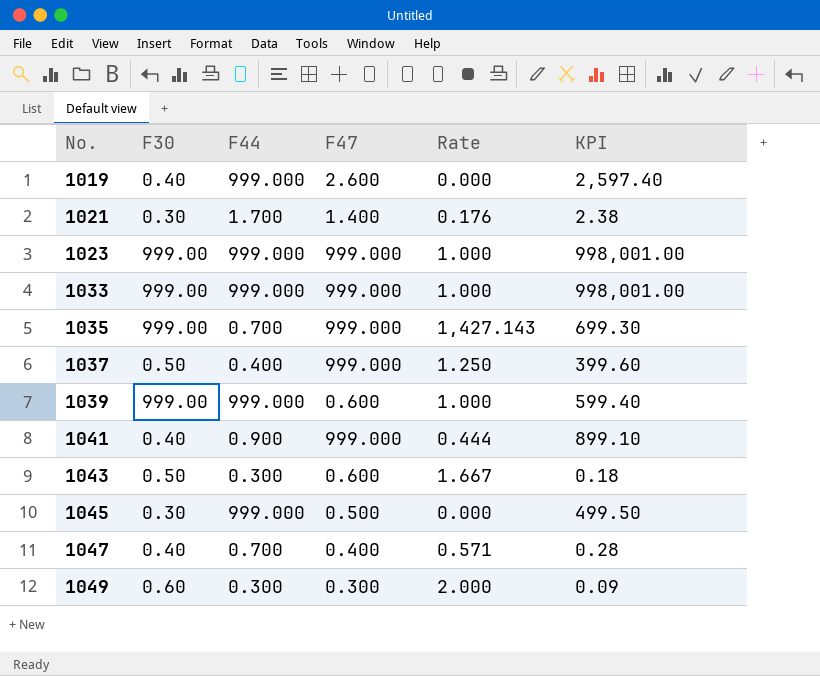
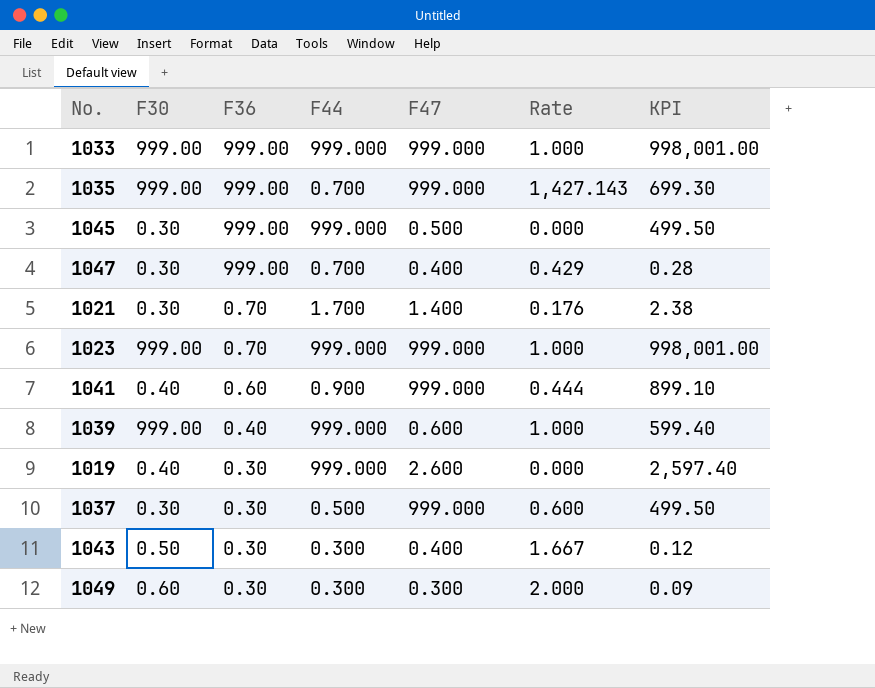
row order: No. ascending -> F36 descending
column F36 | position: none -> 3
1047 | F30: 0.40 -> 0.30
1047 | Rate: 0.571 -> 0.429
1037 | F30: 0.50 -> 0.30
1037 | F44: 0.400 -> 0.500
1037 | Rate: 1.250 -> 0.600
1037 | KPI: 399.60 -> 499.50
1043 | F47: 0.600 -> 0.400
1043 | KPI: 0.18 -> 0.12

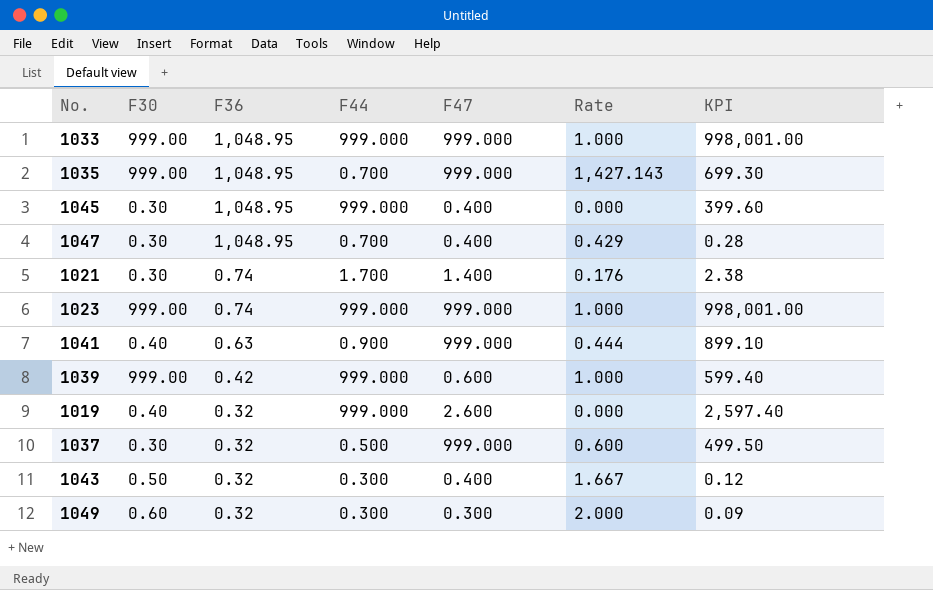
1033 | F36: 999.00 -> 1,048.95
1035 | F36: 999.00 -> 1,048.95
1045 | F36: 999.00 -> 1,048.95
1045 | F47: 0.500 -> 0.400
1045 | KPI: 499.50 -> 399.60
1047 | F36: 999.00 -> 1,048.95
1021 | F36: 0.70 -> 0.74
1023 | F36: 0.70 -> 0.74
1041 | F36: 0.60 -> 0.63
1039 | F36: 0.40 -> 0.42
1019 | F36: 0.30 -> 0.32
1037 | F36: 0.30 -> 0.32
1043 | F36: 0.30 -> 0.32
1049 | F36: 0.30 -> 0.32

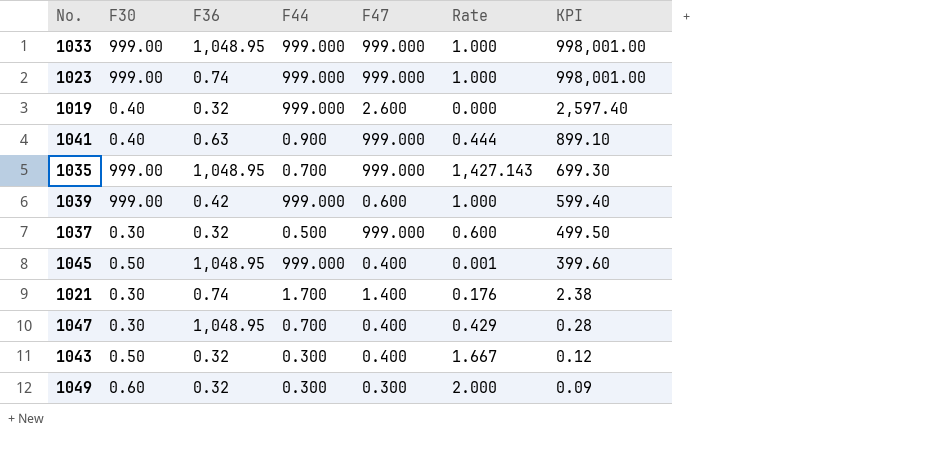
row order: F36 descending -> KPI descending
1045 | F30: 0.30 -> 0.50
1045 | Rate: 0.000 -> 0.001

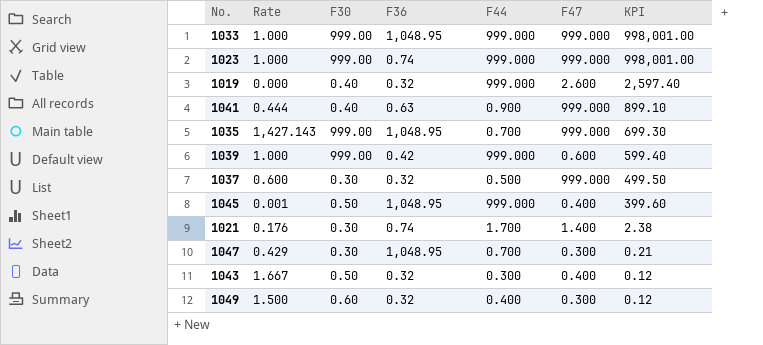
column Rate | position: 6 -> 2
1047 | F47: 0.400 -> 0.300
1047 | KPI: 0.28 -> 0.21
1049 | Rate: 2.000 -> 1.500
1049 | F44: 0.300 -> 0.400
1049 | KPI: 0.09 -> 0.12

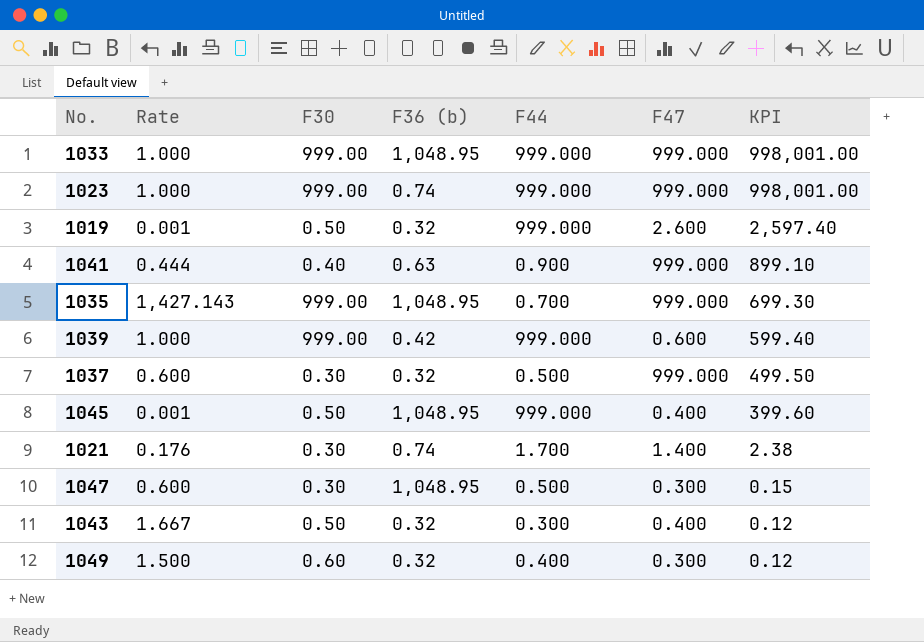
column name: F36 -> F36 (b)
1019 | Rate: 0.000 -> 0.001
1019 | F30: 0.40 -> 0.50
1047 | Rate: 0.429 -> 0.600
1047 | F44: 0.700 -> 0.500
1047 | KPI: 0.21 -> 0.15

